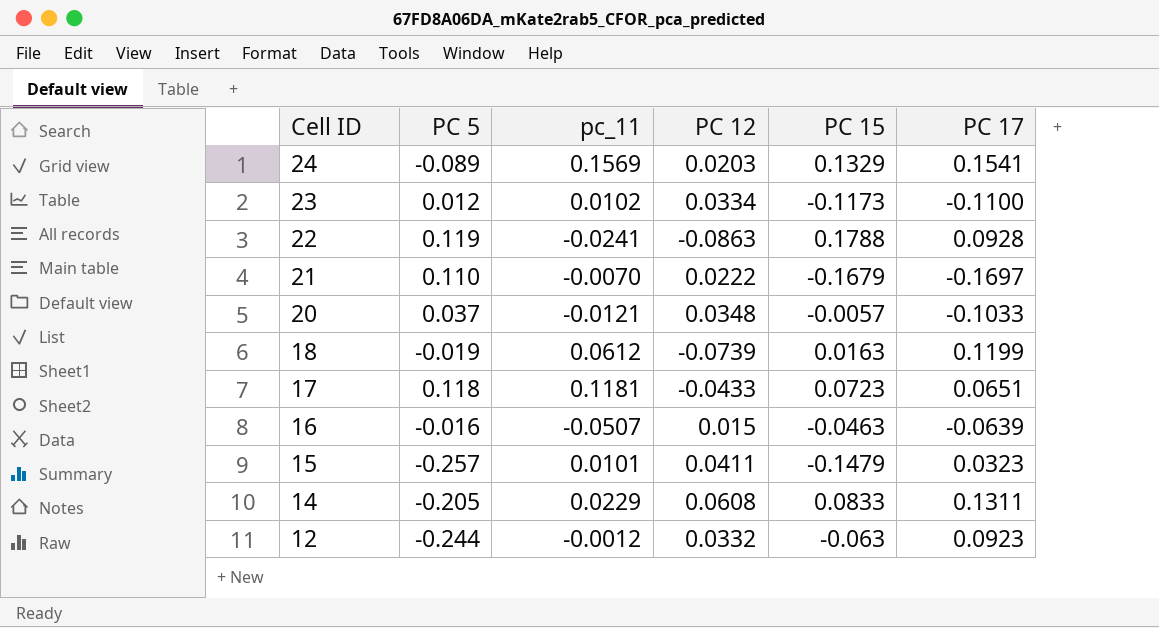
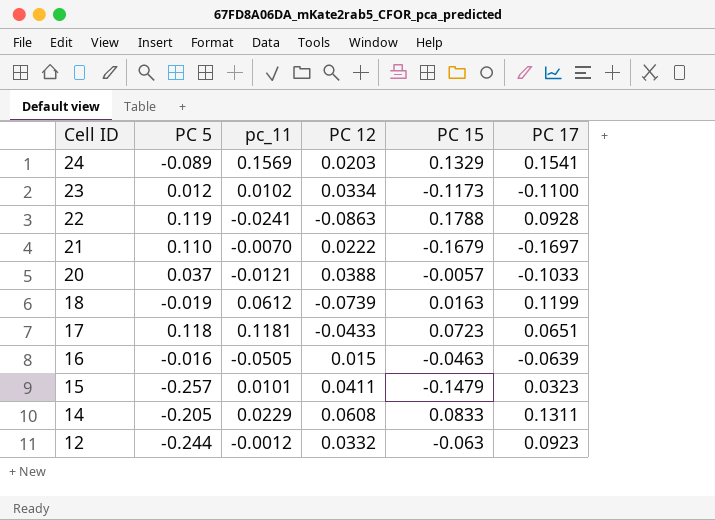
20 | PC 12: 0.0348 -> 0.0388
16 | pc_11: -0.0507 -> -0.0505

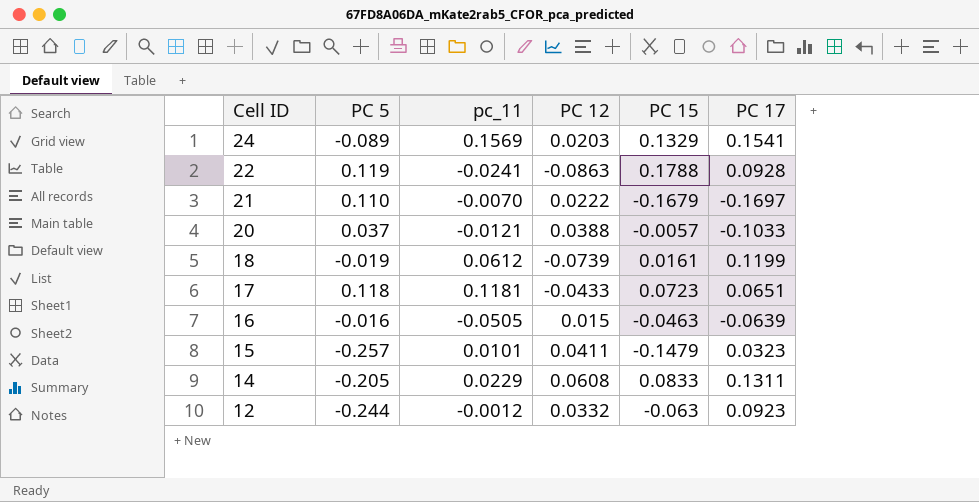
row 23: 0.012 | 0.0102 | 0.0334 | -0.1173 | -0.1100 -> none
18 | PC 15: 0.0163 -> 0.0161

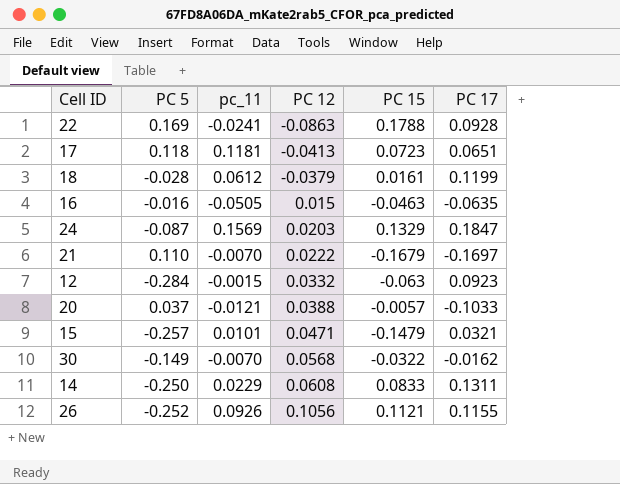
row order: Cell ID descending -> PC 12 ascending
22 | PC 5: 0.119 -> 0.169
17 | PC 12: -0.0433 -> -0.0413
18 | PC 5: -0.019 -> -0.028
18 | PC 12: -0.0739 -> -0.0379
16 | PC 17: -0.0639 -> -0.0635
24 | PC 5: -0.089 -> -0.087
24 | PC 17: 0.1541 -> 0.1847
12 | PC 5: -0.244 -> -0.284
12 | pc_11: -0.0012 -> -0.0015
15 | PC 12: 0.0411 -> 0.0471
15 | PC 17: 0.0323 -> 0.0321
row 30: none -> -0.149 | -0.0070 | 0.0568 | -0.0322 | -0.0162
14 | PC 5: -0.205 -> -0.250
row 26: none -> -0.252 | 0.0926 | 0.1056 | 0.1121 | 0.1155

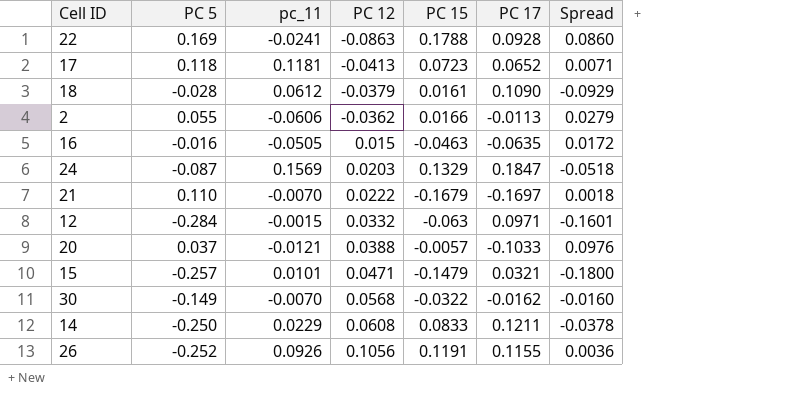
column Spread | formula: none -> [PC 15] - [PC 17]
17 | PC 17: 0.0651 -> 0.0652
18 | PC 17: 0.1199 -> 0.1090
row 2: none -> 0.055 | -0.0606 | -0.0362 | 0.0166 | -0.0113 | 0.0279
12 | PC 17: 0.0923 -> 0.0971
14 | PC 17: 0.1311 -> 0.1211
26 | PC 15: 0.1121 -> 0.1191

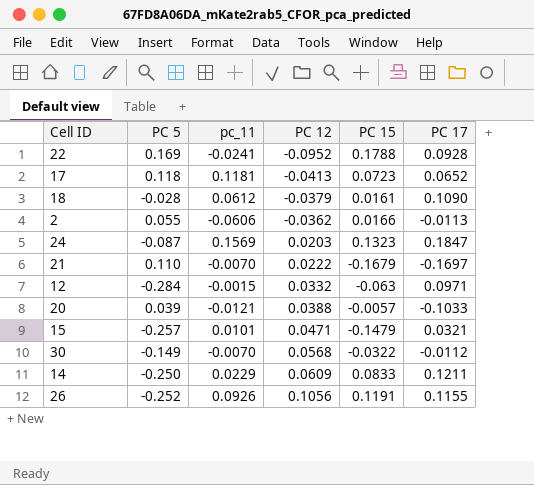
column Spread | formula: [PC 15] - [PC 17] -> none
row 16: -0.016 | -0.0505 | 0.015 | -0.0463 | -0.0635 | 0.0172 -> none
22 | PC 12: -0.0863 -> -0.0952
24 | PC 15: 0.1329 -> 0.1323
20 | PC 5: 0.037 -> 0.039
30 | PC 17: -0.0162 -> -0.0112
14 | PC 12: 0.0608 -> 0.0609

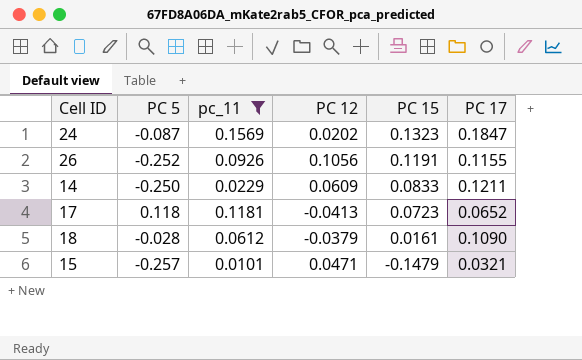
filter: none -> pc_11 >= 0.0101
row order: PC 12 ascending -> PC 15 descending
24 | PC 12: 0.0203 -> 0.0202

